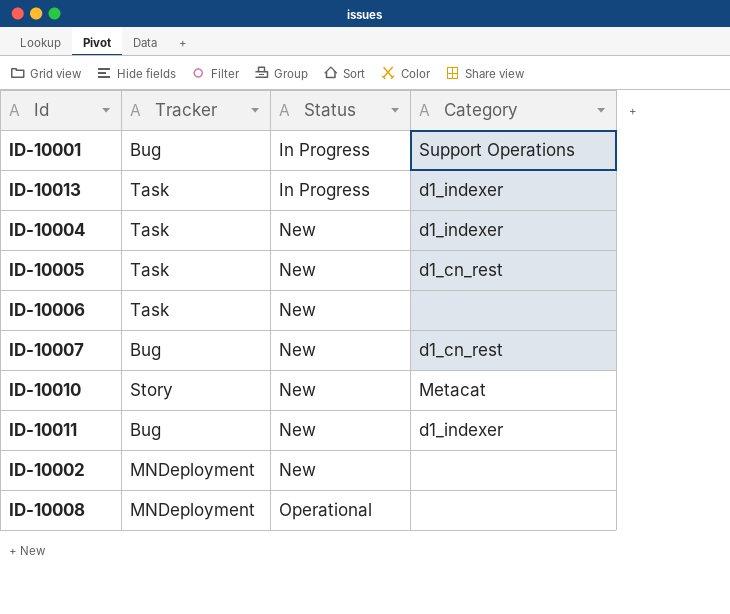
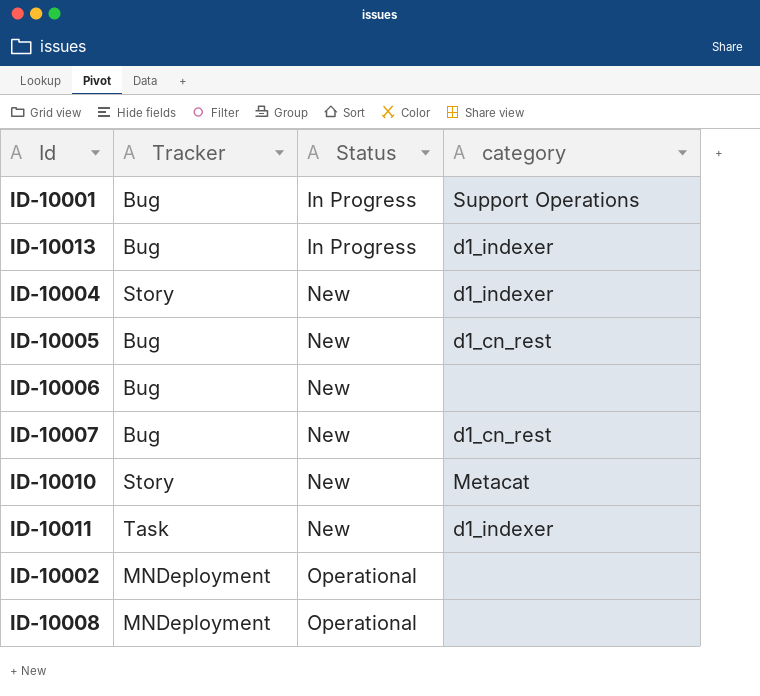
column name: Category -> category
ID-10013 | Tracker: Task -> Bug
ID-10004 | Tracker: Task -> Story
ID-10005 | Tracker: Task -> Bug
ID-10006 | Tracker: Task -> Bug
ID-10011 | Tracker: Bug -> Task
ID-10002 | Status: New -> Operational

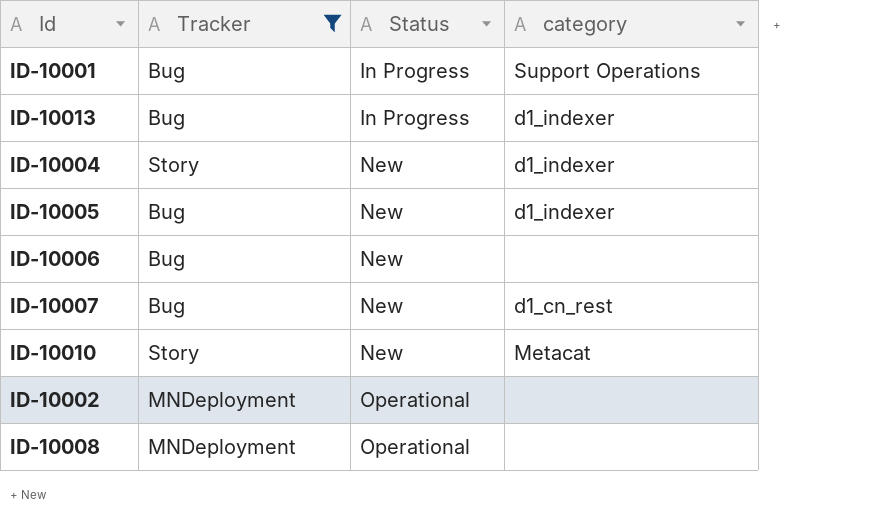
filter: none -> Tracker != Task
ID-10005 | category: d1_cn_rest -> d1_indexer

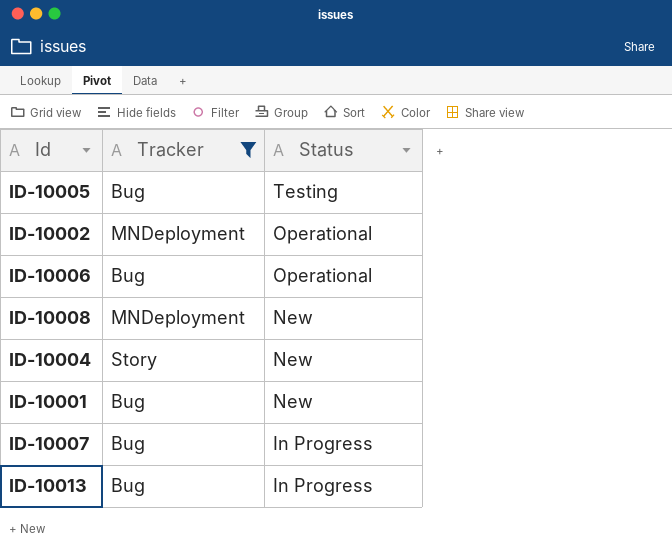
row order: Status ascending -> Status descending
column category | position: 4 -> none
row ID-10010: Story | New | Metacat -> none
ID-10005 | Status: New -> Testing
ID-10006 | Status: New -> Operational
ID-10008 | Status: Operational -> New
ID-10001 | Status: In Progress -> New
ID-10007 | Status: New -> In Progress

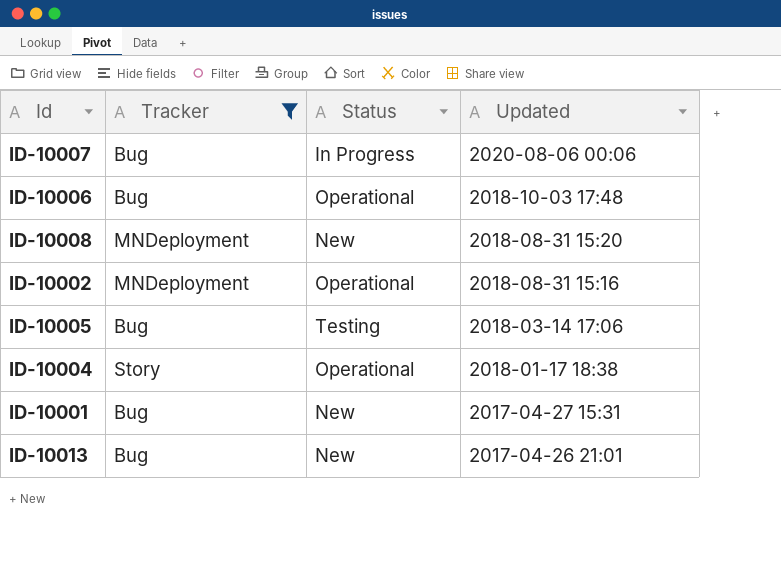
row order: Status descending -> Updated descending
column Updated | position: none -> 4
ID-10004 | Status: New -> Operational
ID-10013 | Status: In Progress -> New

